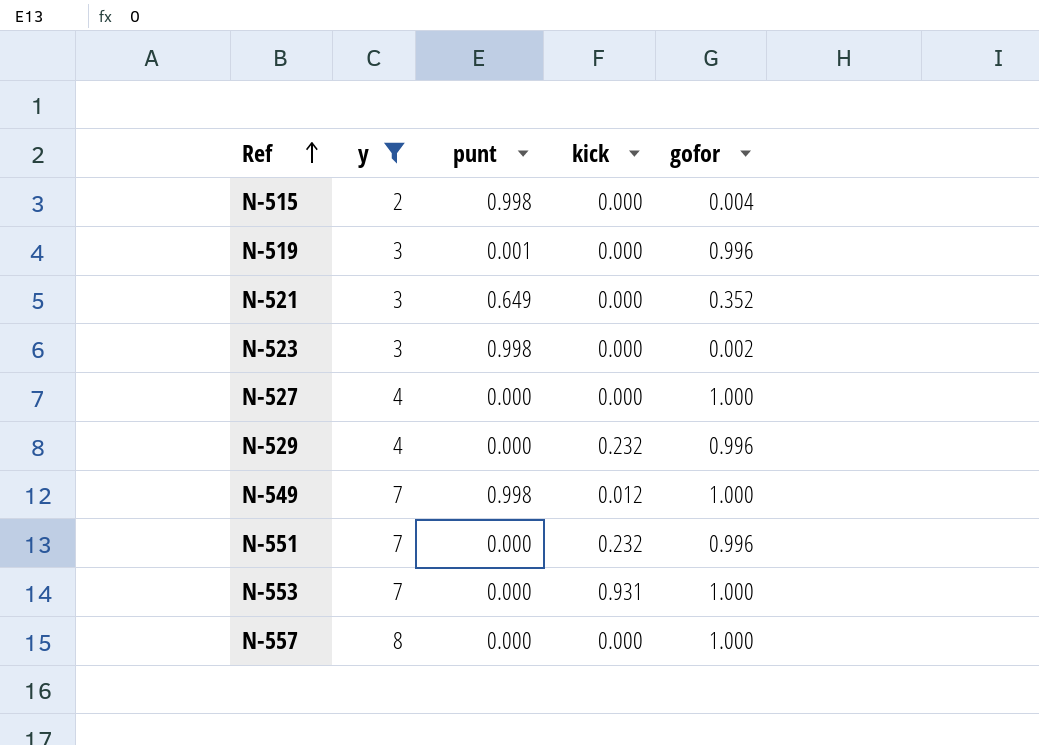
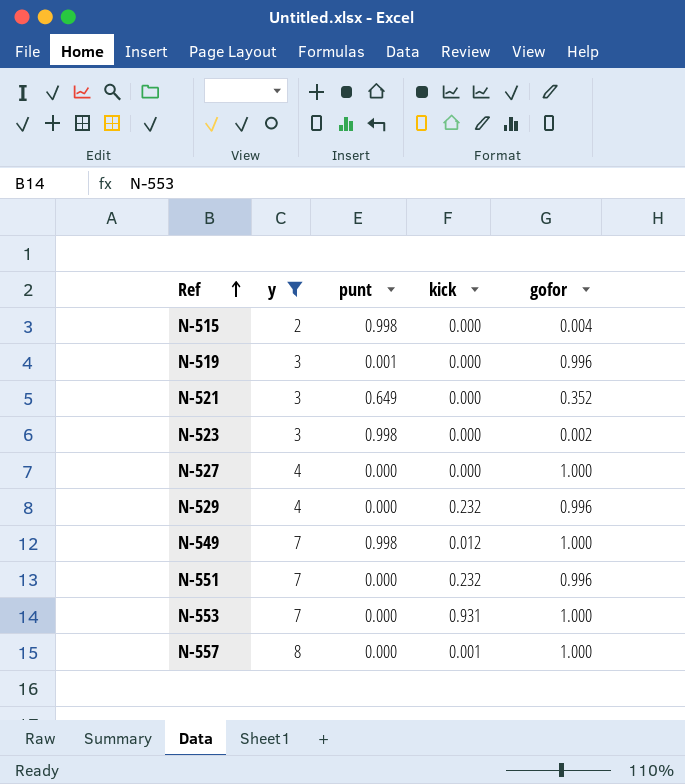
N-557 | kick: 0.000 -> 0.001

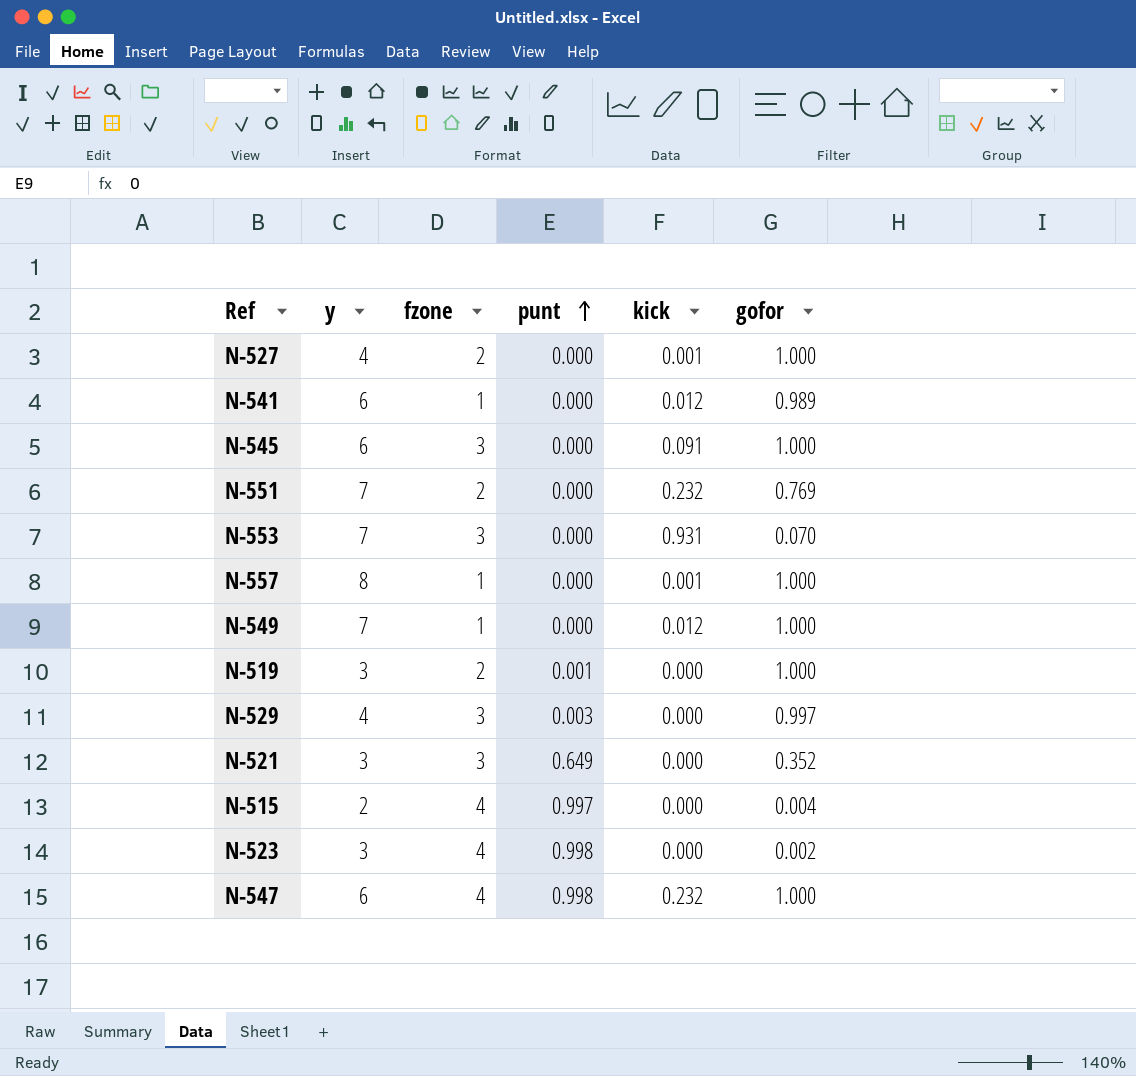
filter: y != 6 -> none
row order: Ref ascending -> punt ascending
column fzone | position: none -> 3
N-527 | kick: 0.000 -> 0.001
N-551 | gofor: 0.996 -> 0.769
N-553 | gofor: 1.000 -> 0.070
N-549 | punt: 0.998 -> 0.000
N-519 | gofor: 0.996 -> 1.000
N-529 | punt: 0.000 -> 0.003
N-529 | kick: 0.232 -> 0.000
N-529 | gofor: 0.996 -> 0.997
N-515 | punt: 0.998 -> 0.997

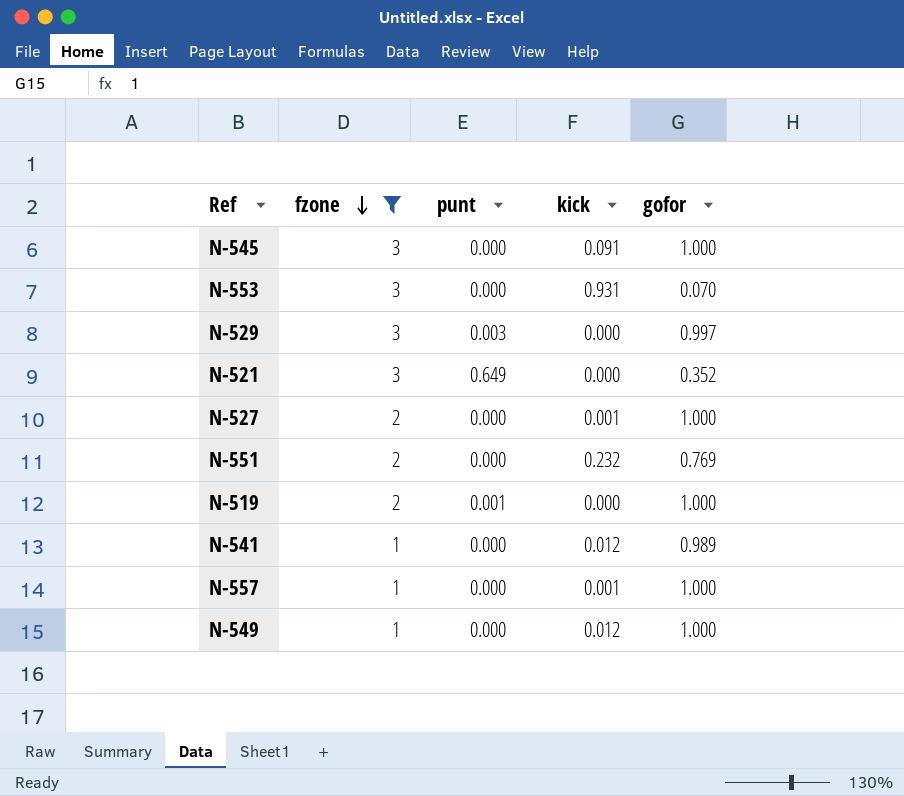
filter: none -> fzone != 4
row order: punt ascending -> fzone descending
column y | position: 2 -> none

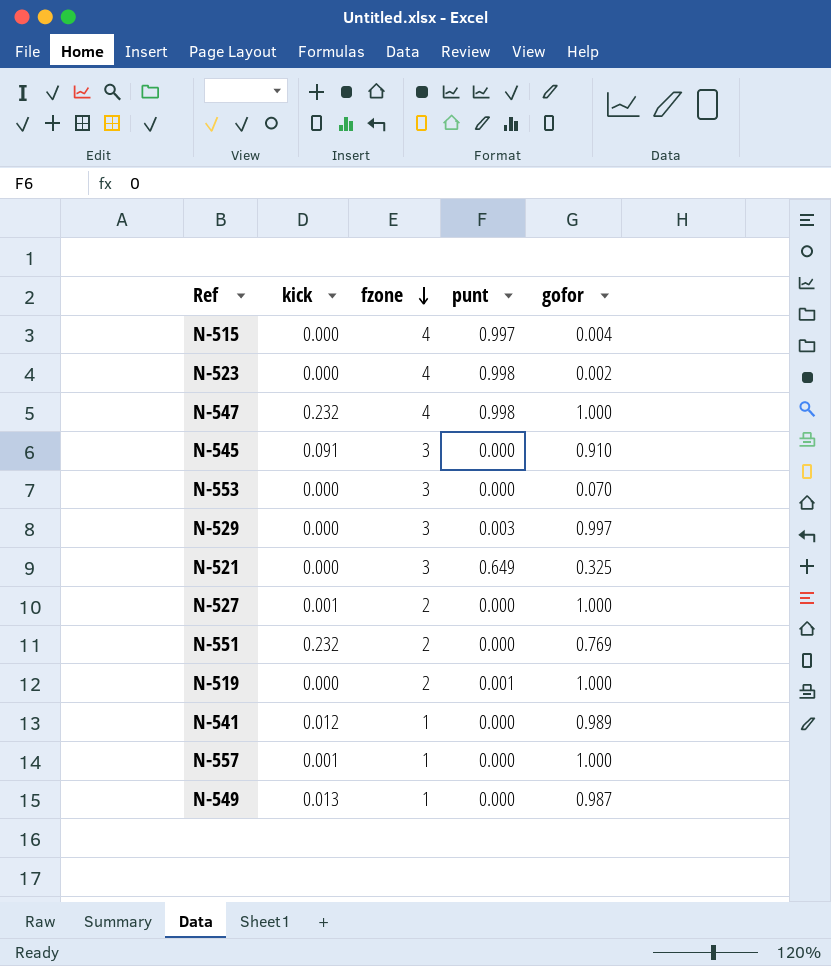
filter: fzone != 4 -> none
column kick | position: 4 -> 2
N-545 | gofor: 1.000 -> 0.910
N-553 | kick: 0.931 -> 0.000
N-521 | gofor: 0.352 -> 0.325
N-549 | kick: 0.012 -> 0.013
N-549 | gofor: 1.000 -> 0.987

